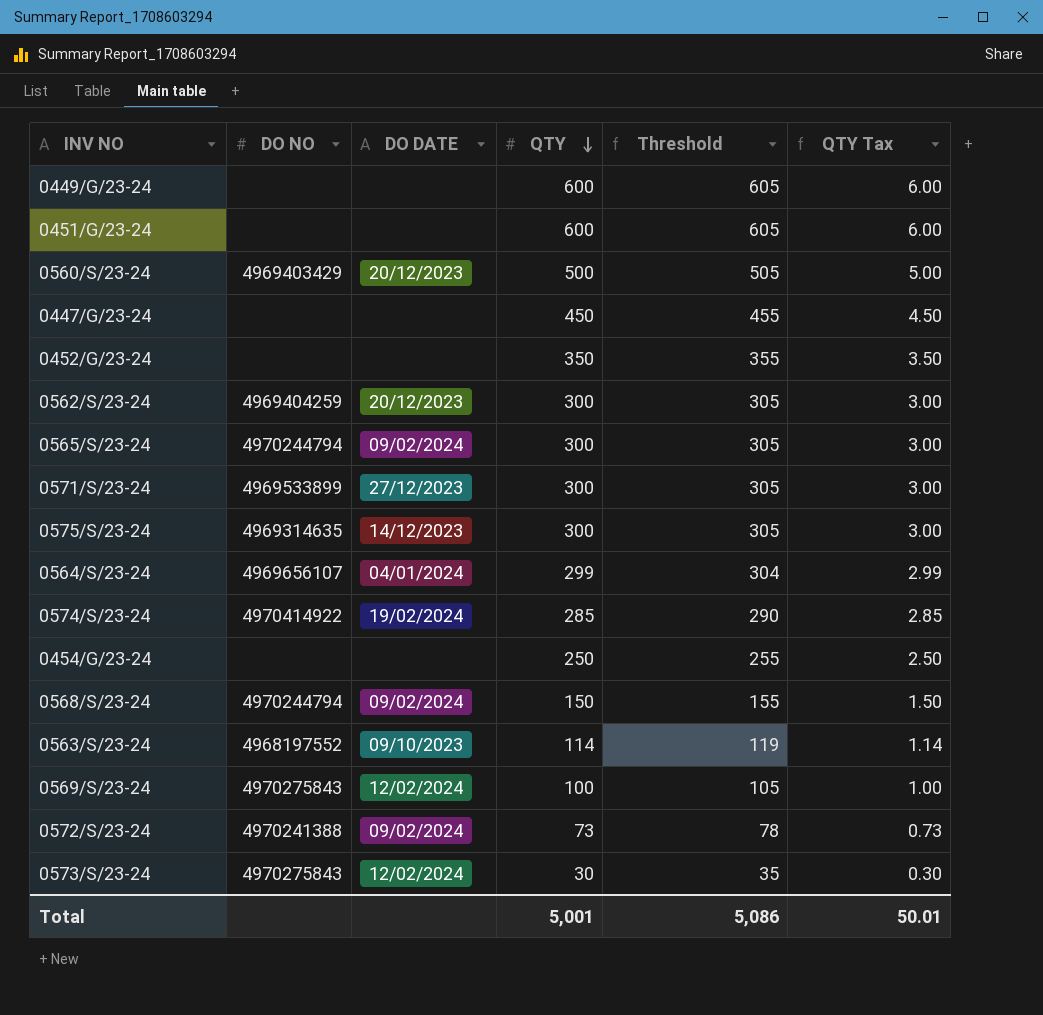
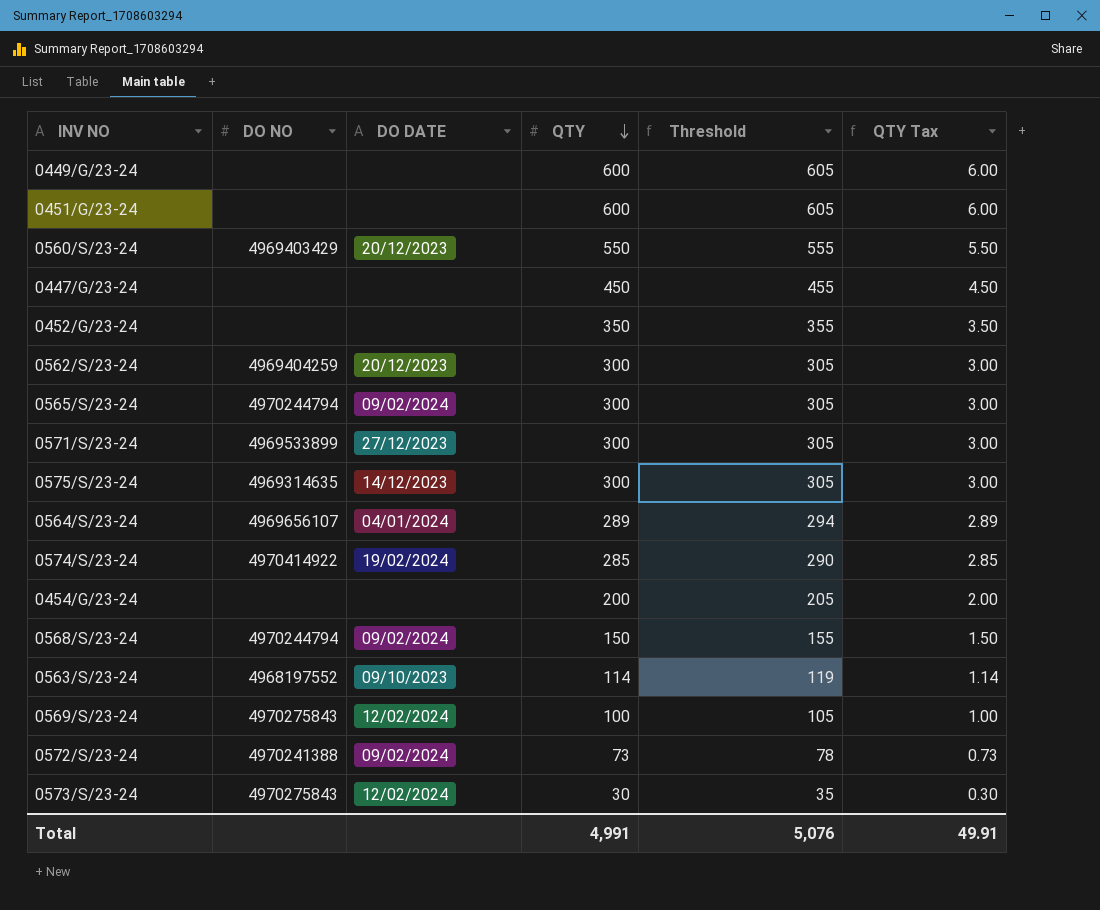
0560/S/23-24 | QTY: 500 -> 550
0560/S/23-24 | Threshold: 505 -> 555
0560/S/23-24 | QTY Tax: 5.00 -> 5.50
0564/S/23-24 | QTY: 299 -> 289
0564/S/23-24 | Threshold: 304 -> 294
0564/S/23-24 | QTY Tax: 2.99 -> 2.89
0454/G/23-24 | QTY: 250 -> 200
0454/G/23-24 | Threshold: 255 -> 205
0454/G/23-24 | QTY Tax: 2.50 -> 2.00
Total | QTY: 5,001 -> 4,991
Total | Threshold: 5,086 -> 5,076
Total | QTY Tax: 50.01 -> 49.91

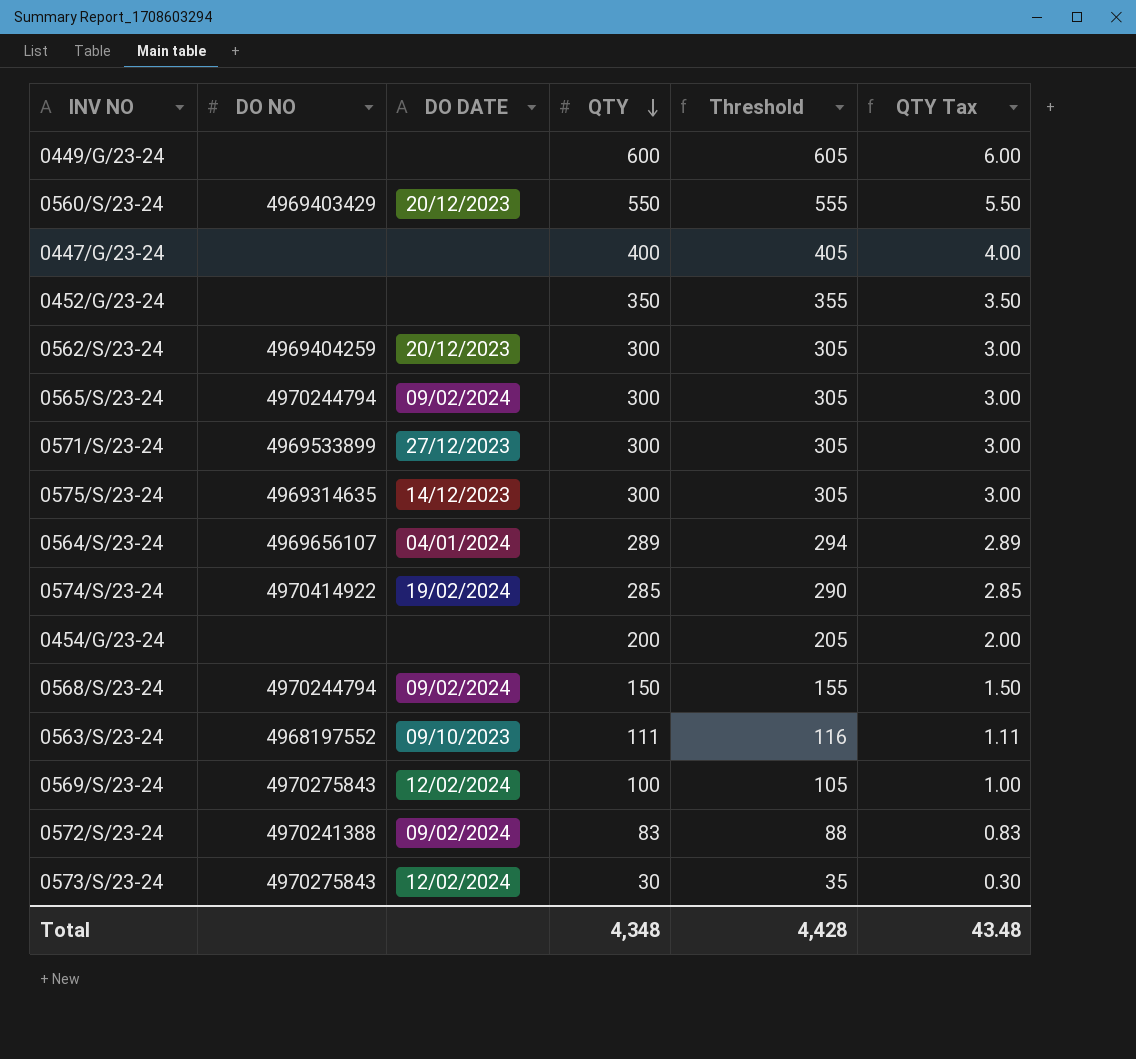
row 0451/G/23-24: none | none | 600 | 605 | 6.00 -> none
0447/G/23-24 | QTY: 450 -> 400
0447/G/23-24 | Threshold: 455 -> 405
0447/G/23-24 | QTY Tax: 4.50 -> 4.00
0563/S/23-24 | QTY: 114 -> 111
0563/S/23-24 | Threshold: 119 -> 116
0563/S/23-24 | QTY Tax: 1.14 -> 1.11
0572/S/23-24 | QTY: 73 -> 83
0572/S/23-24 | Threshold: 78 -> 88
0572/S/23-24 | QTY Tax: 0.73 -> 0.83
Total | QTY: 4,991 -> 4,348
Total | Threshold: 5,076 -> 4,428
Total | QTY Tax: 49.91 -> 43.48

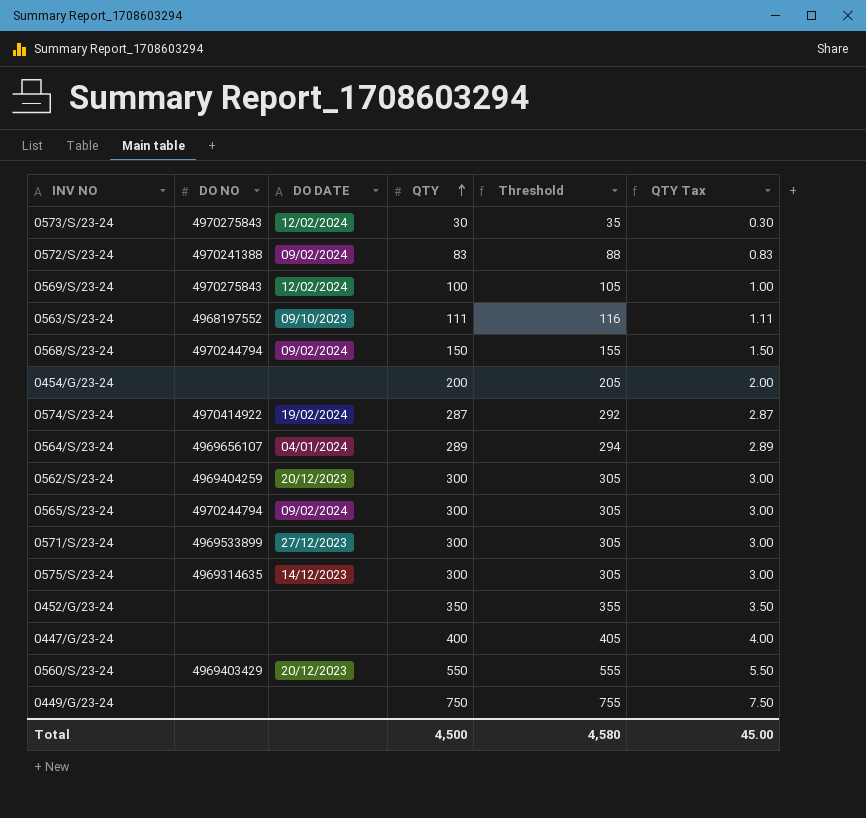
row order: QTY descending -> QTY ascending
0574/S/23-24 | QTY: 285 -> 287
0574/S/23-24 | Threshold: 290 -> 292
0574/S/23-24 | QTY Tax: 2.85 -> 2.87
0449/G/23-24 | QTY: 600 -> 750
0449/G/23-24 | Threshold: 605 -> 755
0449/G/23-24 | QTY Tax: 6.00 -> 7.50
Total | QTY: 4,348 -> 4,500
Total | Threshold: 4,428 -> 4,580
Total | QTY Tax: 43.48 -> 45.00

